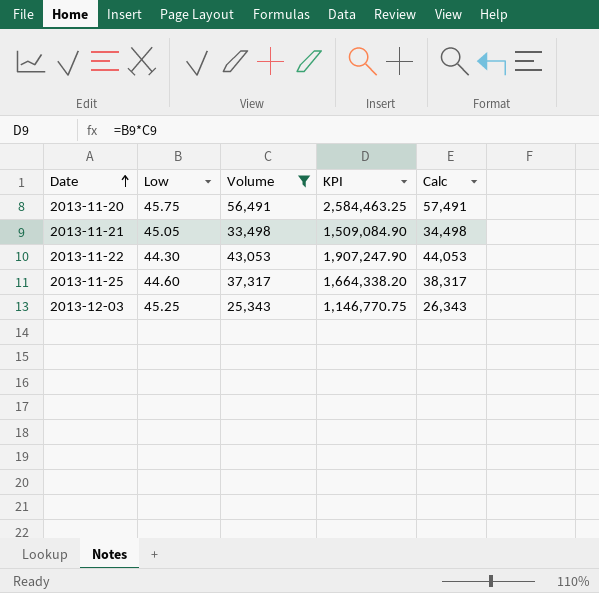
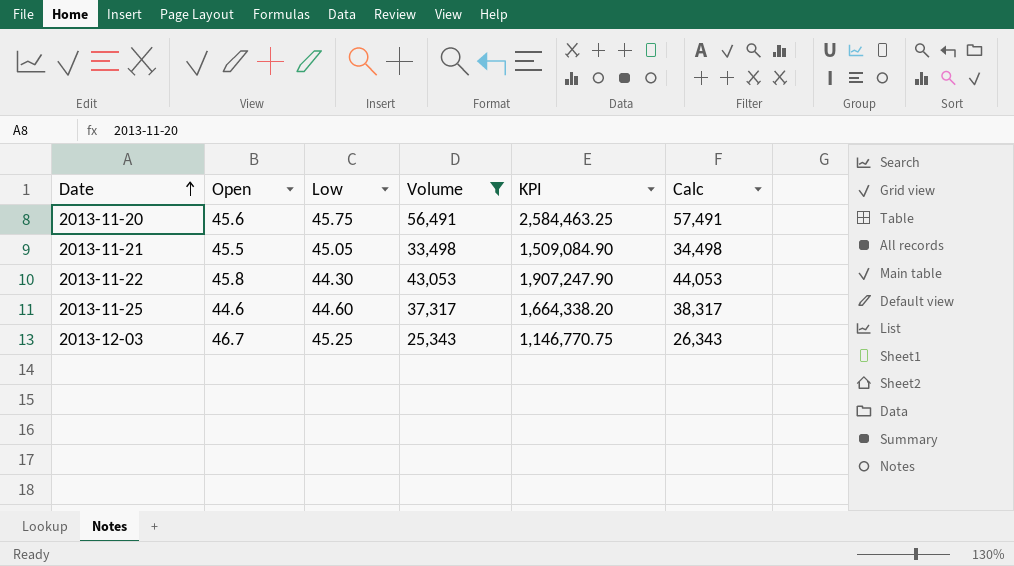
column Open | position: none -> 2

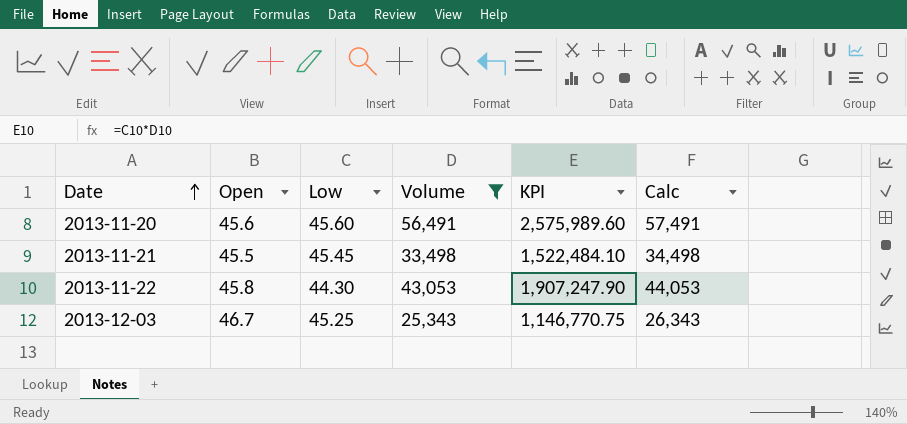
row 2013-11-25: 44.6 | 44.60 | 37,317 | 1,664,338.20 | 38,317 -> none
2013-11-20 | Low: 45.75 -> 45.60
2013-11-20 | KPI: 2,584,463.25 -> 2,575,989.60
2013-11-21 | Low: 45.05 -> 45.45
2013-11-21 | KPI: 1,509,084.90 -> 1,522,484.10

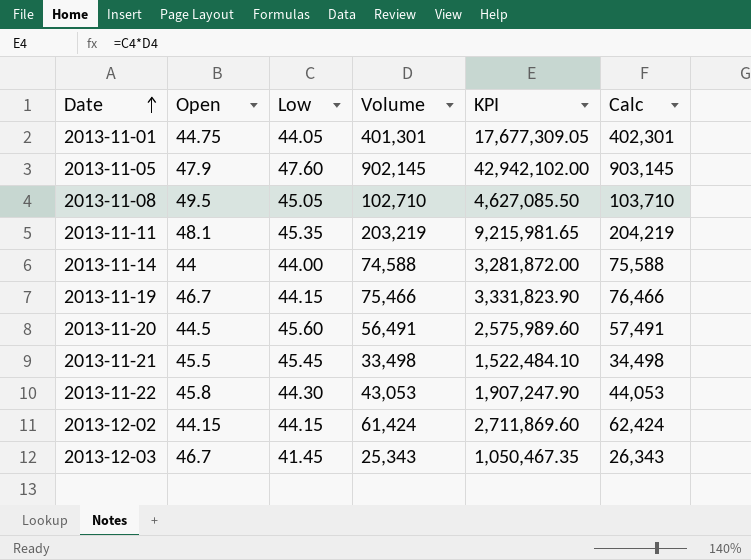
filter: Volume <= 56,491 -> none
2013-11-20 | Open: 45.6 -> 44.5
2013-12-03 | Low: 45.25 -> 41.45
2013-12-03 | KPI: 1,146,770.75 -> 1,050,467.35

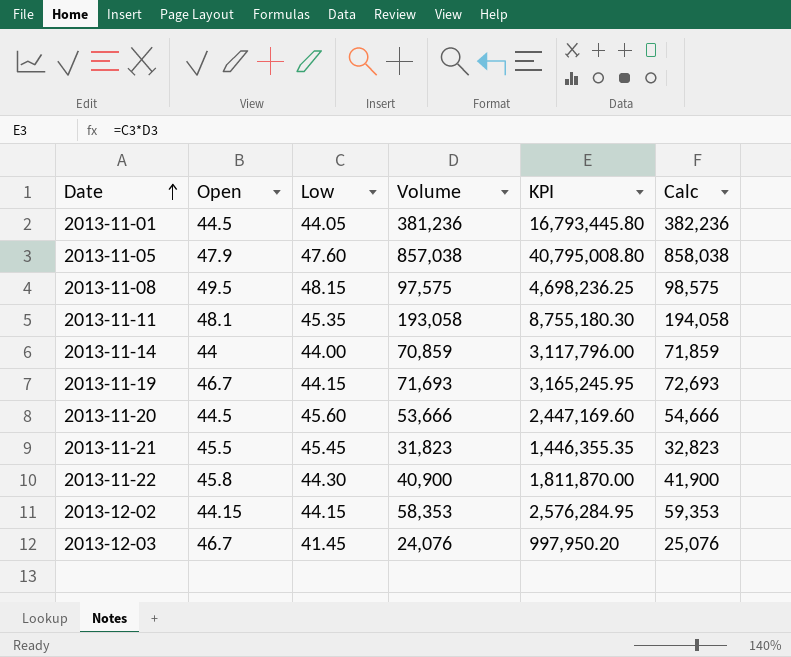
2013-11-01 | Open: 44.75 -> 44.5
2013-11-01 | Volume: 401,301 -> 381,236
2013-11-01 | KPI: 17,677,309.05 -> 16,793,445.80
2013-11-01 | Calc: 402,301 -> 382,236
2013-11-05 | Volume: 902,145 -> 857,038
2013-11-05 | KPI: 42,942,102.00 -> 40,795,008.80
2013-11-05 | Calc: 903,145 -> 858,038
2013-11-08 | Low: 45.05 -> 48.15
2013-11-08 | Volume: 102,710 -> 97,575
2013-11-08 | KPI: 4,627,085.50 -> 4,698,236.25
2013-11-08 | Calc: 103,710 -> 98,575
2013-11-11 | Volume: 203,219 -> 193,058
2013-11-11 | KPI: 9,215,981.65 -> 8,755,180.30
2013-11-11 | Calc: 204,219 -> 194,058
2013-11-14 | Volume: 74,588 -> 70,859
2013-11-14 | KPI: 3,281,872.00 -> 3,117,796.00
2013-11-14 | Calc: 75,588 -> 71,859
2013-11-19 | Volume: 75,466 -> 71,693
2013-11-19 | KPI: 3,331,823.90 -> 3,165,245.95
2013-11-19 | Calc: 76,466 -> 72,693
2013-11-20 | Volume: 56,491 -> 53,666
2013-11-20 | KPI: 2,575,989.60 -> 2,447,169.60
2013-11-20 | Calc: 57,491 -> 54,666
2013-11-21 | Volume: 33,498 -> 31,823
2013-11-21 | KPI: 1,522,484.10 -> 1,446,355.35
2013-11-21 | Calc: 34,498 -> 32,823
2013-11-22 | Volume: 43,053 -> 40,900
2013-11-22 | KPI: 1,907,247.90 -> 1,811,870.00
2013-11-22 | Calc: 44,053 -> 41,900
2013-12-02 | Volume: 61,424 -> 58,353
2013-12-02 | KPI: 2,711,869.60 -> 2,576,284.95
2013-12-02 | Calc: 62,424 -> 59,353
2013-12-03 | Volume: 25,343 -> 24,076
2013-12-03 | KPI: 1,050,467.35 -> 997,950.20
2013-12-03 | Calc: 26,343 -> 25,076

